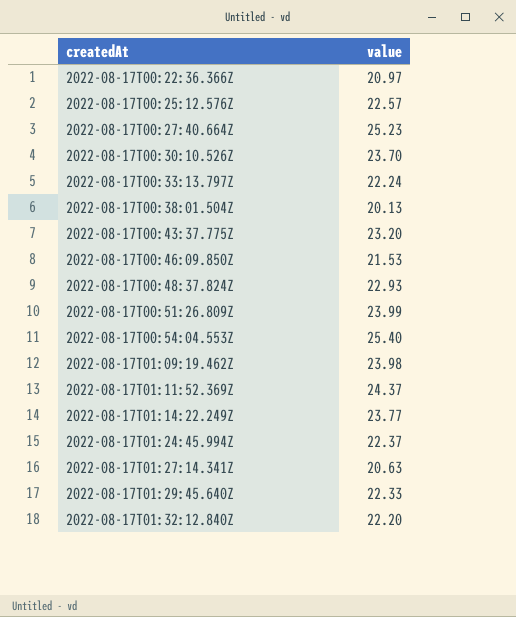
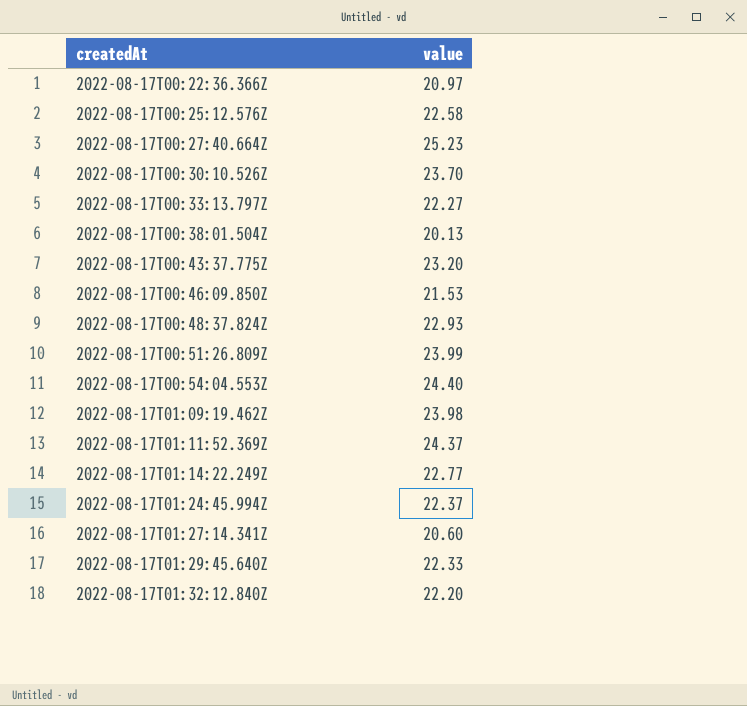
2022-08-17T00:25:12.576Z | value: 22.57 -> 22.58
2022-08-17T00:33:13.797Z | value: 22.24 -> 22.27
2022-08-17T00:54:04.553Z | value: 25.40 -> 24.40
2022-08-17T01:14:22.249Z | value: 23.77 -> 22.77
2022-08-17T01:27:14.341Z | value: 20.63 -> 20.60

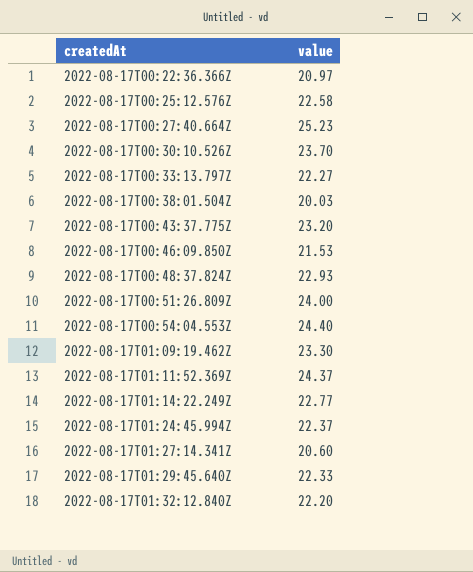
2022-08-17T00:38:01.504Z | value: 20.13 -> 20.03
2022-08-17T00:51:26.809Z | value: 23.99 -> 24.00
2022-08-17T01:09:19.462Z | value: 23.98 -> 23.30

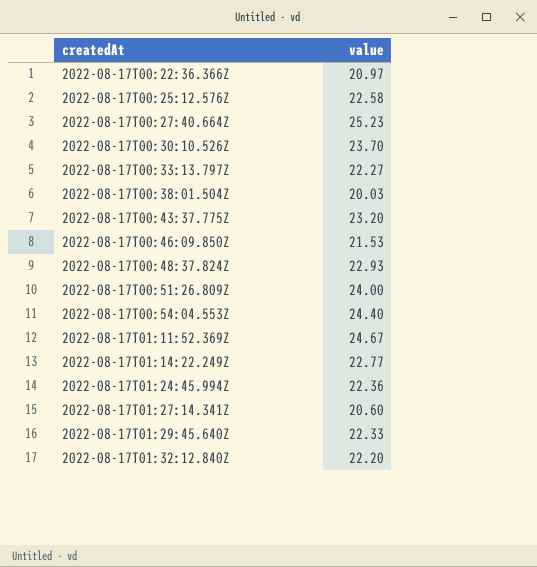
row 2022-08-17T01:09:19.462Z: 23.30 -> none
2022-08-17T01:11:52.369Z | value: 24.37 -> 24.67
2022-08-17T01:24:45.994Z | value: 22.37 -> 22.36

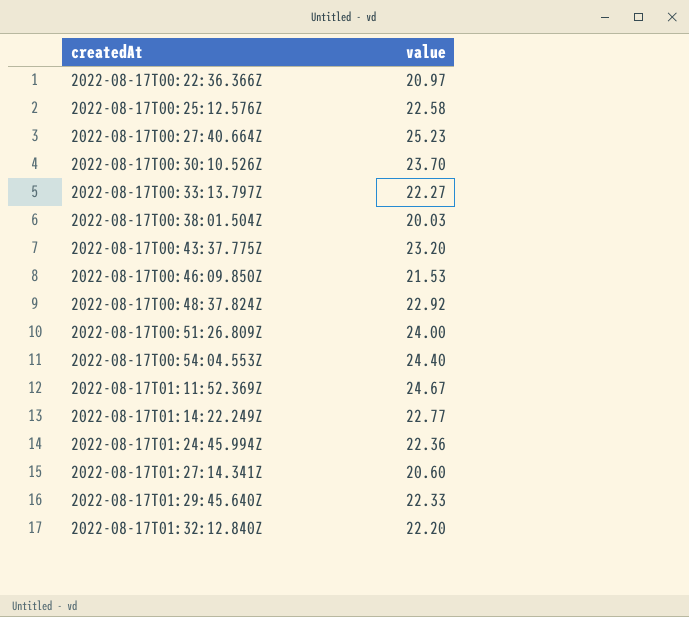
2022-08-17T00:48:37.824Z | value: 22.93 -> 22.92

